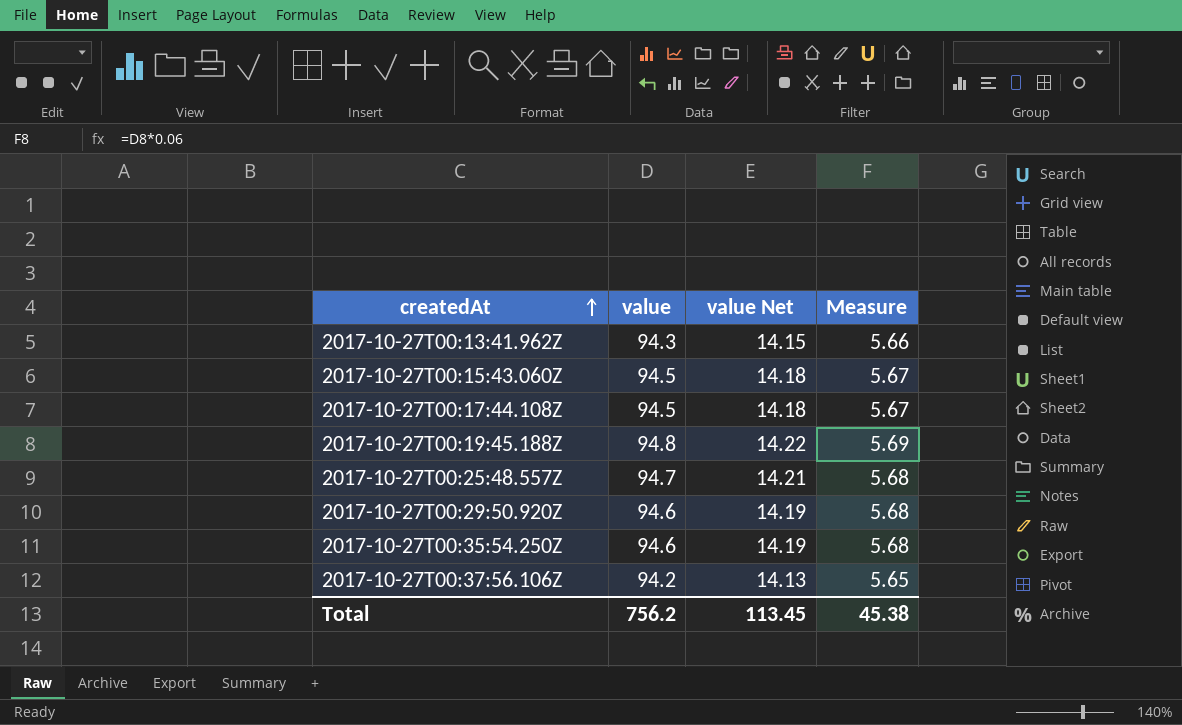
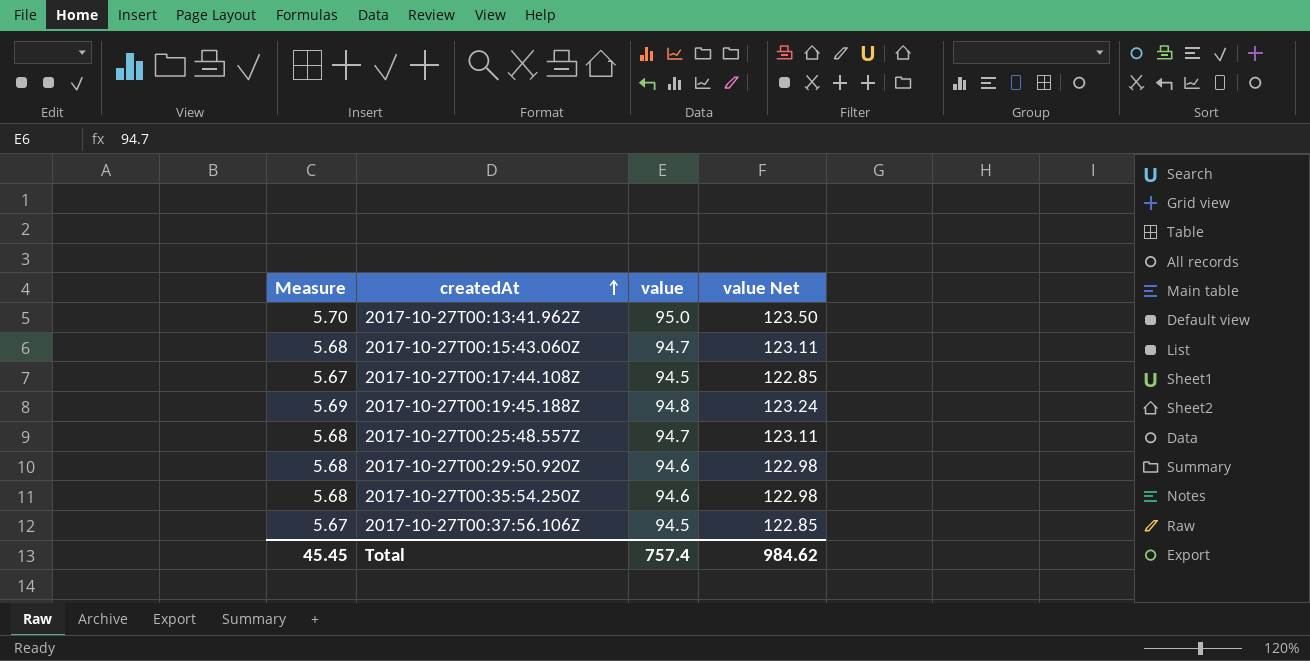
column Measure | position: 4 -> 1
column value Net | formula: [value] * 0.15 -> [value] * 1.3
2017-10-27T00:13:41.962Z | Measure: 5.66 -> 5.70
2017-10-27T00:13:41.962Z | value: 94.3 -> 95.0
2017-10-27T00:15:43.060Z | Measure: 5.67 -> 5.68
2017-10-27T00:15:43.060Z | value: 94.5 -> 94.7
2017-10-27T00:37:56.106Z | Measure: 5.65 -> 5.67
2017-10-27T00:37:56.106Z | value: 94.2 -> 94.5
Total | Measure: 45.38 -> 45.45
Total | value: 756.2 -> 757.4
Total | value Net: 113.45 -> 984.62

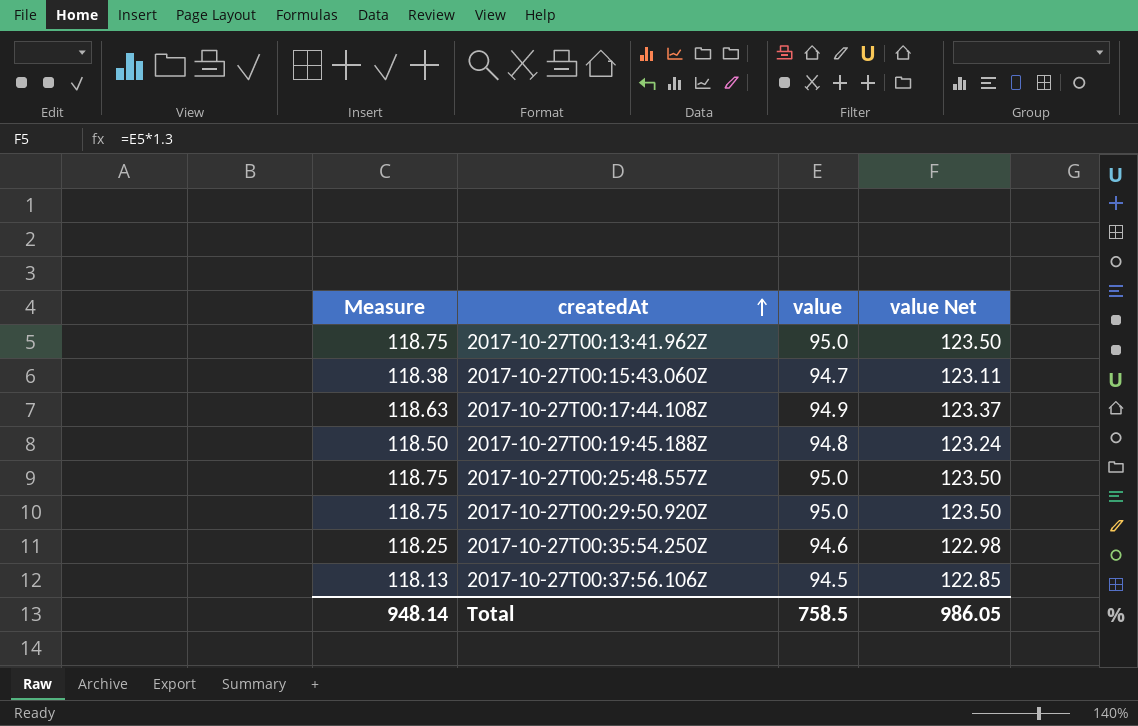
column Measure | formula: [value] * 0.06 -> [value] * 1.25
2017-10-27T00:17:44.108Z | value: 94.5 -> 94.9
2017-10-27T00:17:44.108Z | value Net: 122.85 -> 123.37
2017-10-27T00:25:48.557Z | value: 94.7 -> 95.0
2017-10-27T00:25:48.557Z | value Net: 123.11 -> 123.50
2017-10-27T00:29:50.920Z | value: 94.6 -> 95.0
2017-10-27T00:29:50.920Z | value Net: 122.98 -> 123.50
Total | Measure: 45.45 -> 948.14
Total | value: 757.4 -> 758.5
Total | value Net: 984.62 -> 986.05

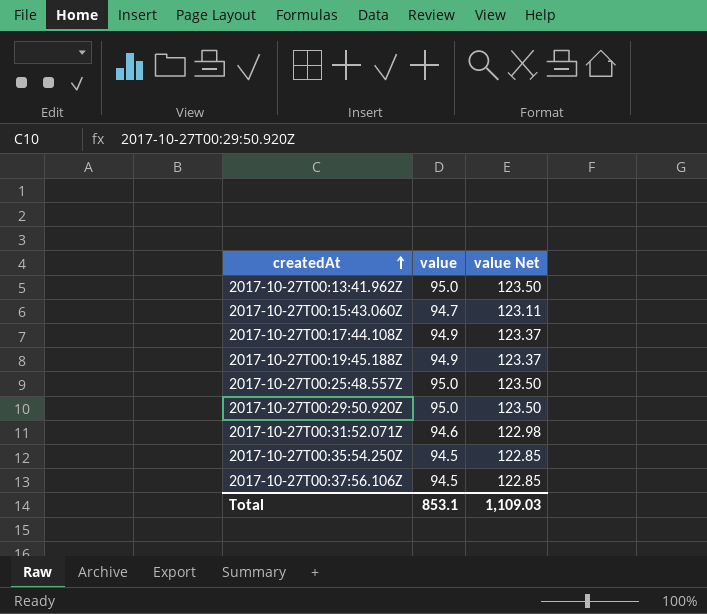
column Measure | formula: [value] * 1.25 -> none
2017-10-27T00:19:45.188Z | value: 94.8 -> 94.9
2017-10-27T00:19:45.188Z | value Net: 123.24 -> 123.37
row 2017-10-27T00:31:52.071Z: none -> 94.6 | 122.98
2017-10-27T00:35:54.250Z | value: 94.6 -> 94.5
2017-10-27T00:35:54.250Z | value Net: 122.98 -> 122.85
Total | value: 758.5 -> 853.1
Total | value Net: 986.05 -> 1,109.03

